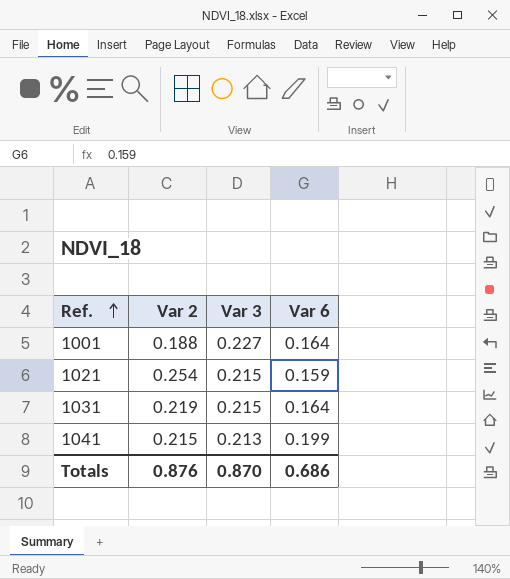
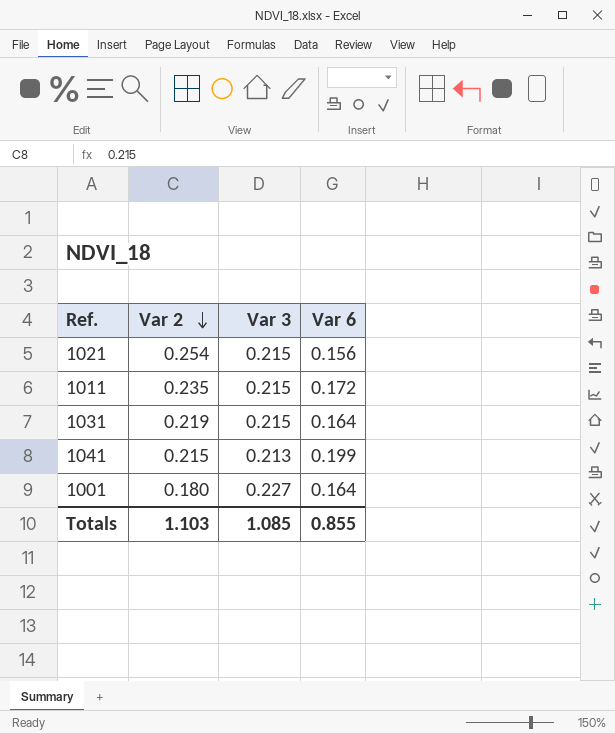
row order: Ref. ascending -> Var 2 descending
1021 | Var 6: 0.159 -> 0.156
row 1011: none -> 0.235 | 0.215 | 0.172
1001 | Var 2: 0.188 -> 0.180
Totals | Var 2: 0.876 -> 1.103
Totals | Var 3: 0.870 -> 1.085
Totals | Var 6: 0.686 -> 0.855

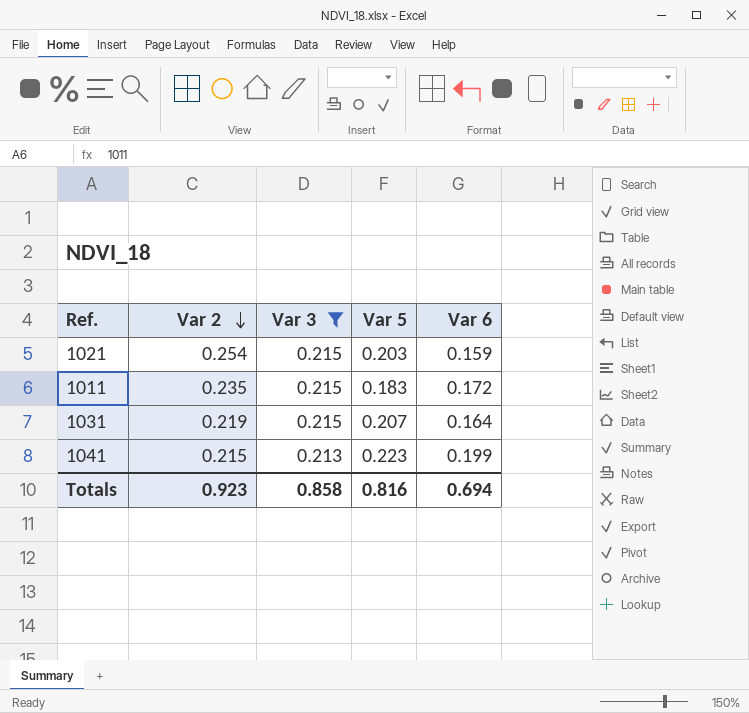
filter: none -> Var 3 != 0.227
column Var 5 | position: none -> 4
1021 | Var 6: 0.156 -> 0.159
Totals | Var 2: 1.103 -> 0.923
Totals | Var 3: 1.085 -> 0.858
Totals | Var 6: 0.855 -> 0.694

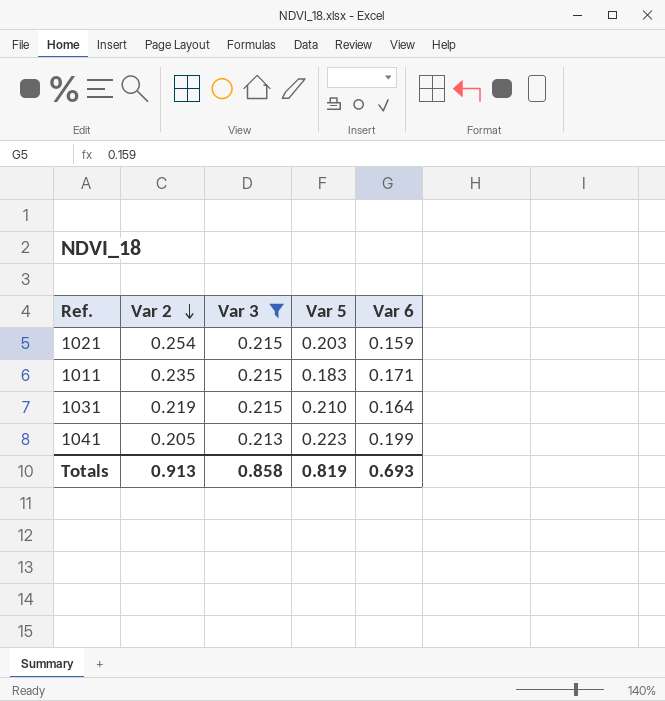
1011 | Var 6: 0.172 -> 0.171
1031 | Var 5: 0.207 -> 0.210
1041 | Var 2: 0.215 -> 0.205
Totals | Var 2: 0.923 -> 0.913
Totals | Var 5: 0.816 -> 0.819
Totals | Var 6: 0.694 -> 0.693

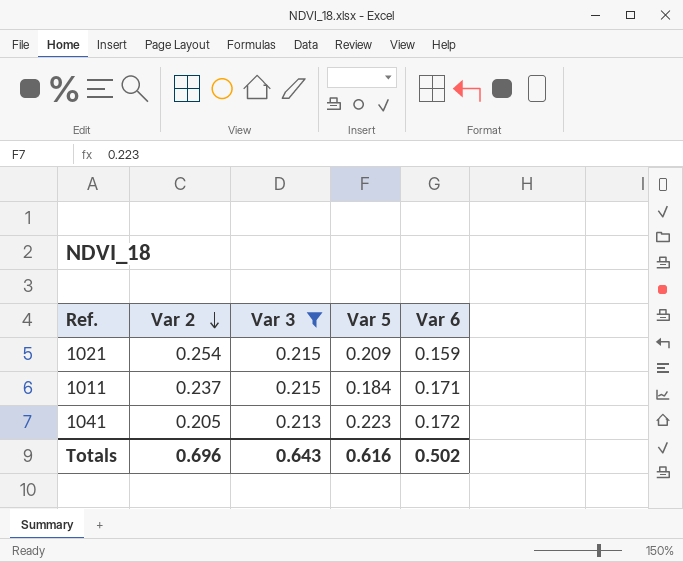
row 1031: 0.219 | 0.215 | 0.210 | 0.164 -> none
1021 | Var 5: 0.203 -> 0.209
1011 | Var 2: 0.235 -> 0.237
1011 | Var 5: 0.183 -> 0.184
1041 | Var 6: 0.199 -> 0.172
Totals | Var 2: 0.913 -> 0.696
Totals | Var 3: 0.858 -> 0.643
Totals | Var 5: 0.819 -> 0.616
Totals | Var 6: 0.693 -> 0.502

